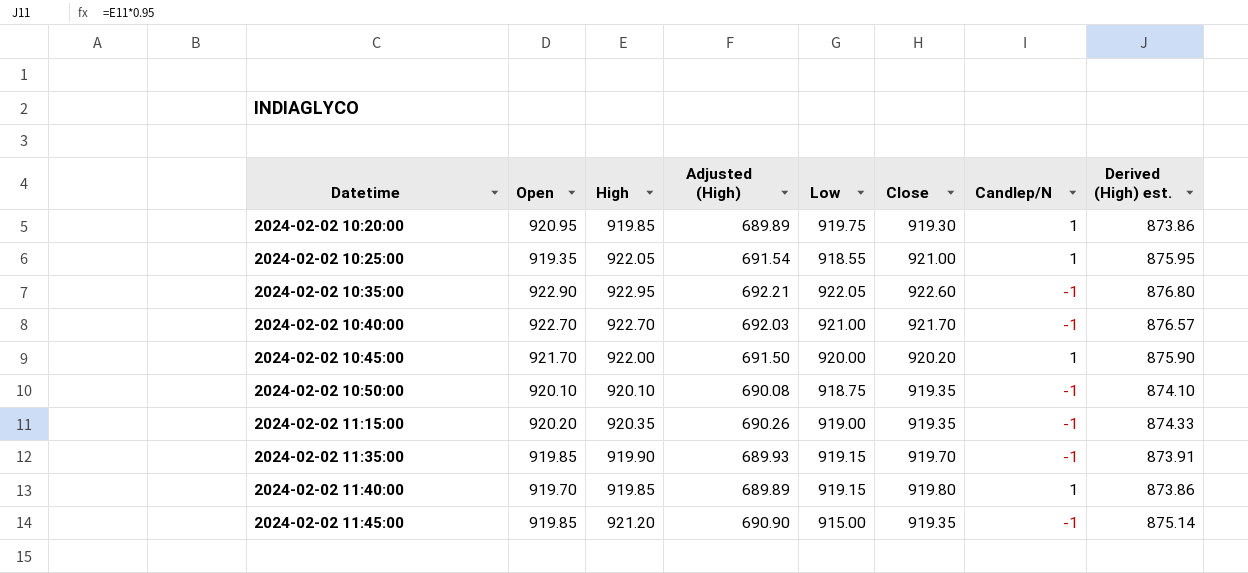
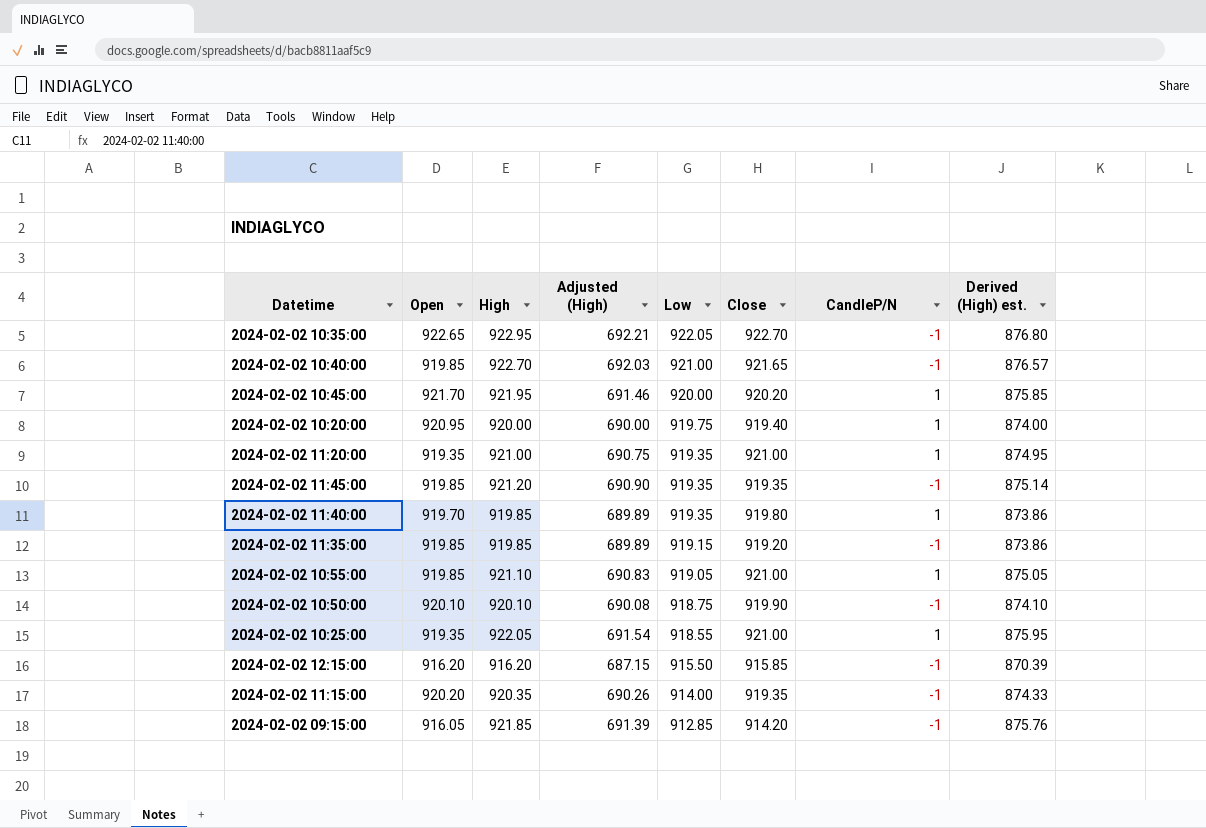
row order: Datetime ascending -> Low descending
column name: Candlep/N -> CandleP/N
2024-02-02 10:35:00 | Open: 922.90 -> 922.65
2024-02-02 10:35:00 | Close: 922.60 -> 922.70
2024-02-02 10:40:00 | Open: 922.70 -> 919.85
2024-02-02 10:40:00 | Close: 921.70 -> 921.65
2024-02-02 10:45:00 | High: 922.00 -> 921.95
2024-02-02 10:45:00 | Adjusted (High): 691.50 -> 691.46
2024-02-02 10:45:00 | Derived (High) est.: 875.90 -> 875.85
2024-02-02 10:20:00 | High: 919.85 -> 920.00
2024-02-02 10:20:00 | Adjusted (High): 689.89 -> 690.00
2024-02-02 10:20:00 | Close: 919.30 -> 919.40
2024-02-02 10:20:00 | Derived (High) est.: 873.86 -> 874.00
row 2024-02-02 11:20:00: none -> 919.35 | 921.00 | 690.75 | 919.35 | 921.00 | 1 | 874.95
2024-02-02 11:45:00 | Low: 915.00 -> 919.35
2024-02-02 11:40:00 | Low: 919.15 -> 919.35
2024-02-02 11:35:00 | High: 919.90 -> 919.85
2024-02-02 11:35:00 | Adjusted (High): 689.93 -> 689.89
2024-02-02 11:35:00 | Close: 919.70 -> 919.20
2024-02-02 11:35:00 | Derived (High) est.: 873.91 -> 873.86
row 2024-02-02 10:55:00: none -> 919.85 | 921.10 | 690.83 | 919.05 | 921.00 | 1 | 875.05
2024-02-02 10:50:00 | Close: 919.35 -> 919.90
row 2024-02-02 12:15:00: none -> 916.20 | 916.20 | 687.15 | 915.50 | 915.85 | -1 | 870.39
2024-02-02 11:15:00 | Low: 919.00 -> 914.00
row 2024-02-02 09:15:00: none -> 916.05 | 921.85 | 691.39 | 912.85 | 914.20 | -1 | 875.76

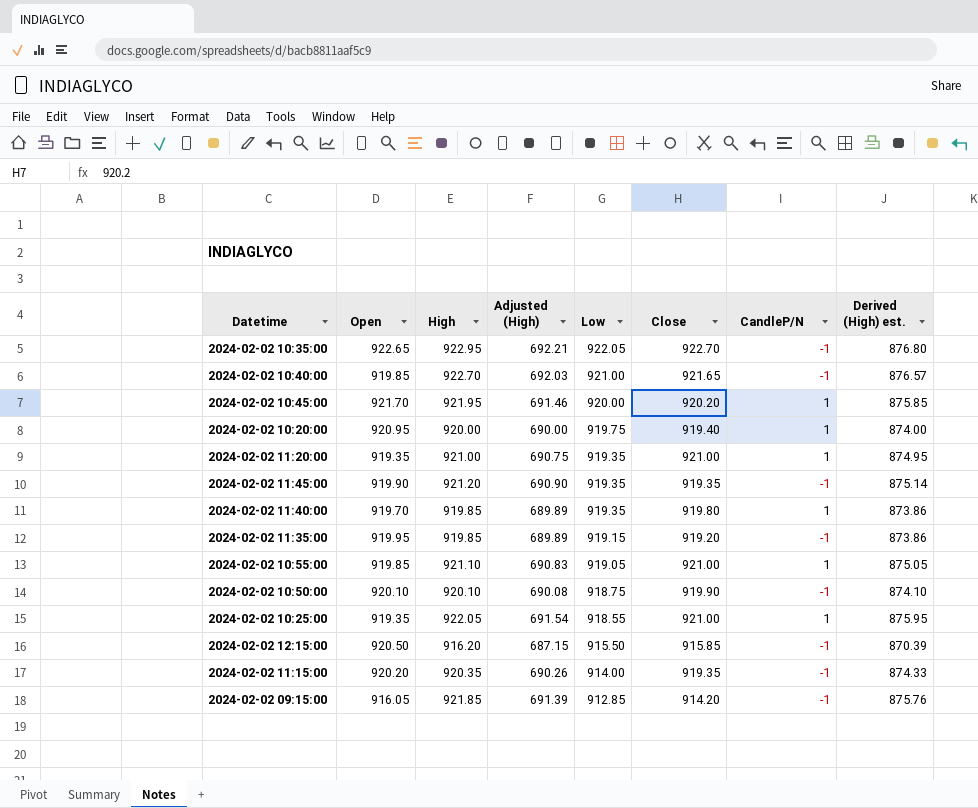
2024-02-02 11:45:00 | Open: 919.85 -> 919.90
2024-02-02 11:35:00 | Open: 919.85 -> 919.95
2024-02-02 12:15:00 | Open: 916.20 -> 920.50

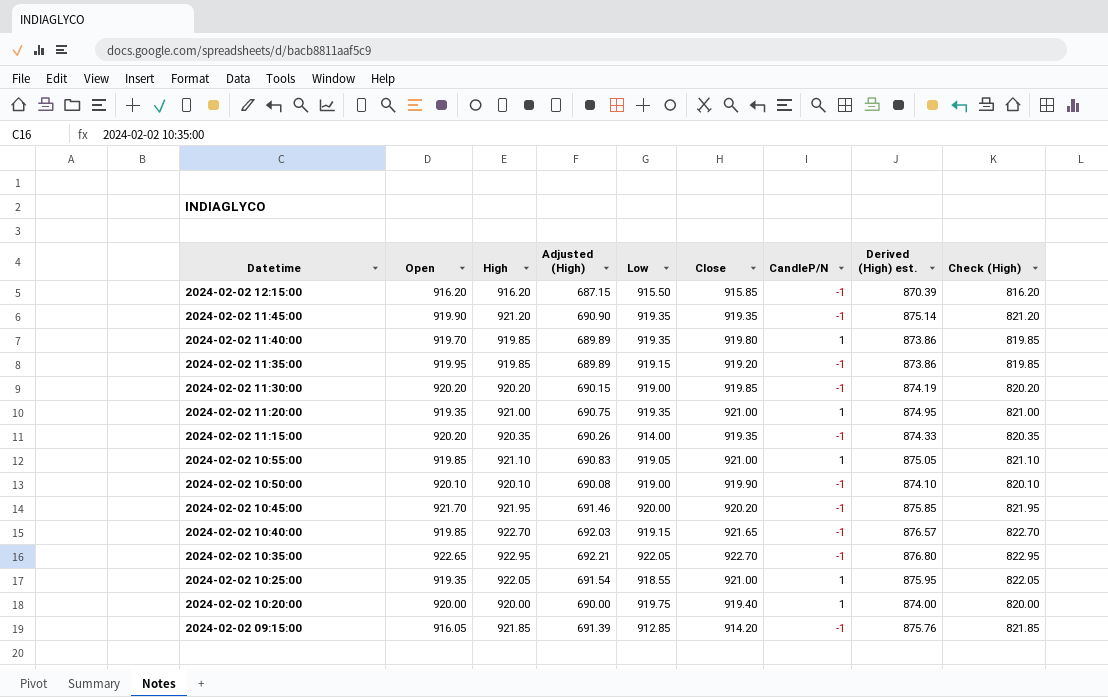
row order: Low descending -> Datetime descending
column Check (High) | formula: none -> [High] - 100
2024-02-02 12:15:00 | Open: 920.50 -> 916.20
row 2024-02-02 11:30:00: none -> 920.20 | 920.20 | 690.15 | 919.00 | 919.85 | -1 | 874.19 | 820.20
2024-02-02 10:50:00 | Low: 918.75 -> 919.00
2024-02-02 10:45:00 | CandleP/N: 1 -> -1
2024-02-02 10:40:00 | Low: 921.00 -> 919.15
2024-02-02 10:20:00 | Open: 920.95 -> 920.00

